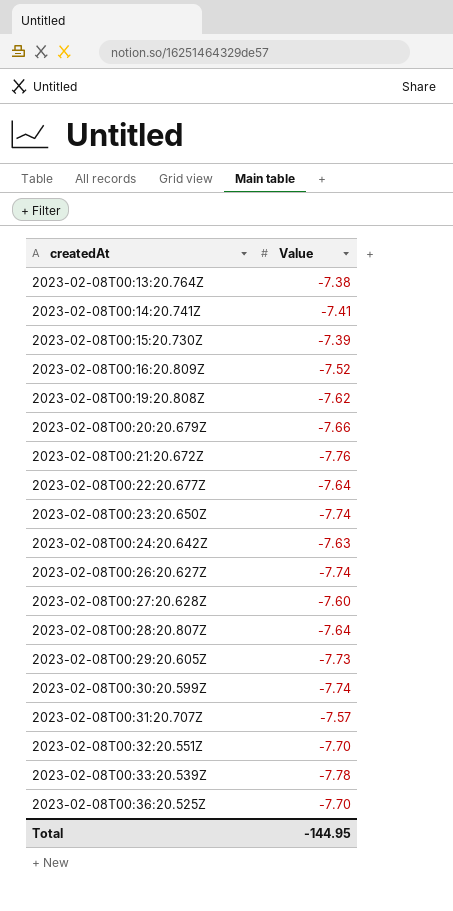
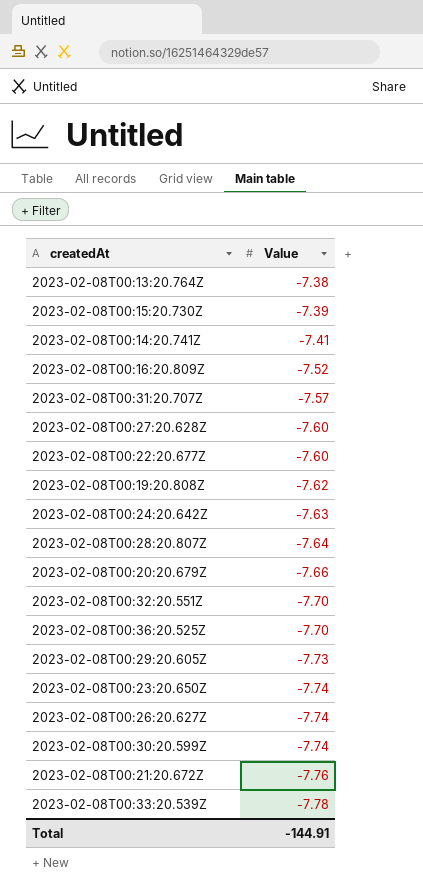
row order: createdAt ascending -> Value descending
2023-02-08T00:22:20.677Z | Value: -7.64 -> -7.60
Total | Value: -144.95 -> -144.91

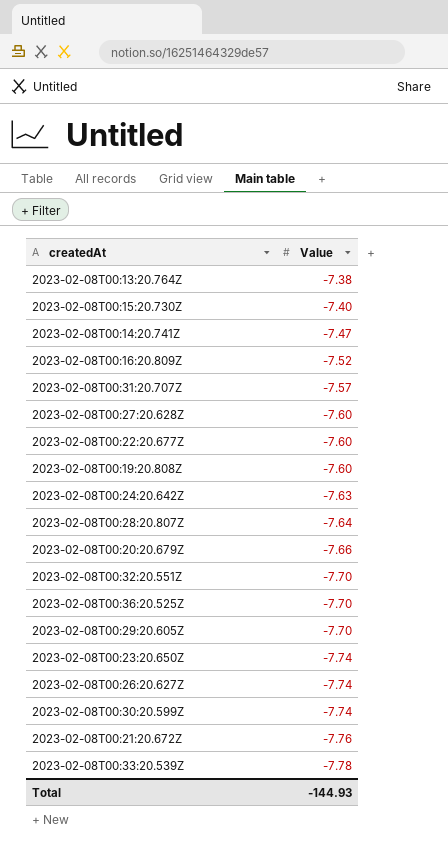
2023-02-08T00:15:20.730Z | Value: -7.39 -> -7.40
2023-02-08T00:14:20.741Z | Value: -7.41 -> -7.47
2023-02-08T00:19:20.808Z | Value: -7.62 -> -7.60
2023-02-08T00:29:20.605Z | Value: -7.73 -> -7.70
Total | Value: -144.91 -> -144.93

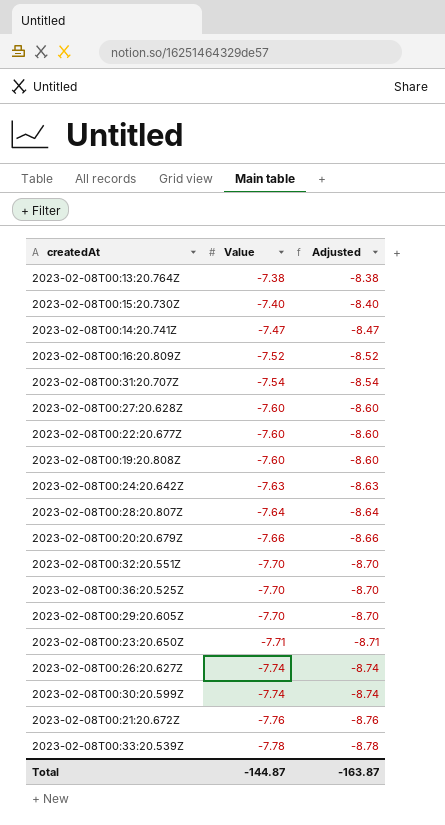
column Adjusted | formula: none -> [Value] - 1
2023-02-08T00:31:20.707Z | Value: -7.57 -> -7.54
2023-02-08T00:23:20.650Z | Value: -7.74 -> -7.71
Total | Value: -144.93 -> -144.87

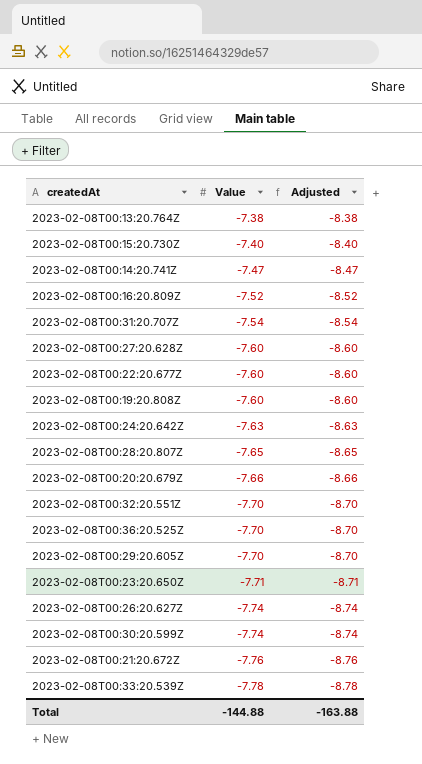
2023-02-08T00:28:20.807Z | Value: -7.64 -> -7.65
2023-02-08T00:28:20.807Z | Adjusted: -8.64 -> -8.65
Total | Value: -144.87 -> -144.88
Total | Adjusted: -163.87 -> -163.88

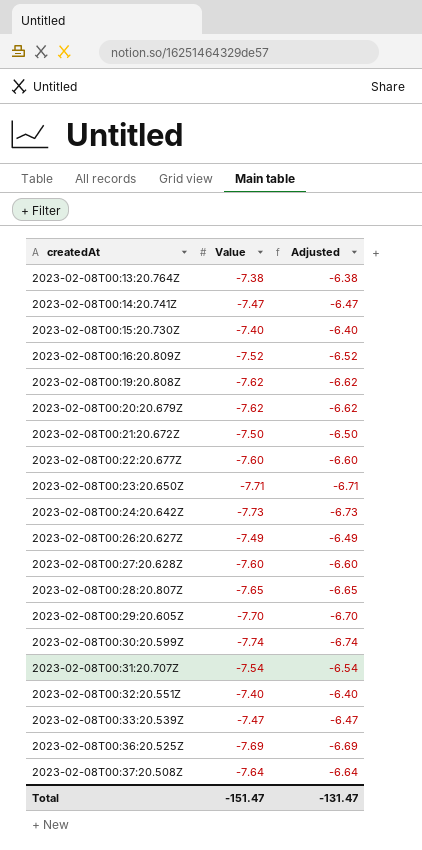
row order: Value descending -> createdAt ascending
column Adjusted | formula: [Value] - 1 -> [Value] + 1
2023-02-08T00:19:20.808Z | Value: -7.60 -> -7.62
2023-02-08T00:20:20.679Z | Value: -7.66 -> -7.62
2023-02-08T00:21:20.672Z | Value: -7.76 -> -7.50
2023-02-08T00:24:20.642Z | Value: -7.63 -> -7.73
2023-02-08T00:26:20.627Z | Value: -7.74 -> -7.49
2023-02-08T00:32:20.551Z | Value: -7.70 -> -7.40
2023-02-08T00:33:20.539Z | Value: -7.78 -> -7.47
2023-02-08T00:36:20.525Z | Value: -7.70 -> -7.69
row 2023-02-08T00:37:20.508Z: none -> -7.64 | -6.64
Total | Value: -144.88 -> -151.47
Total | Adjusted: -163.88 -> -131.47

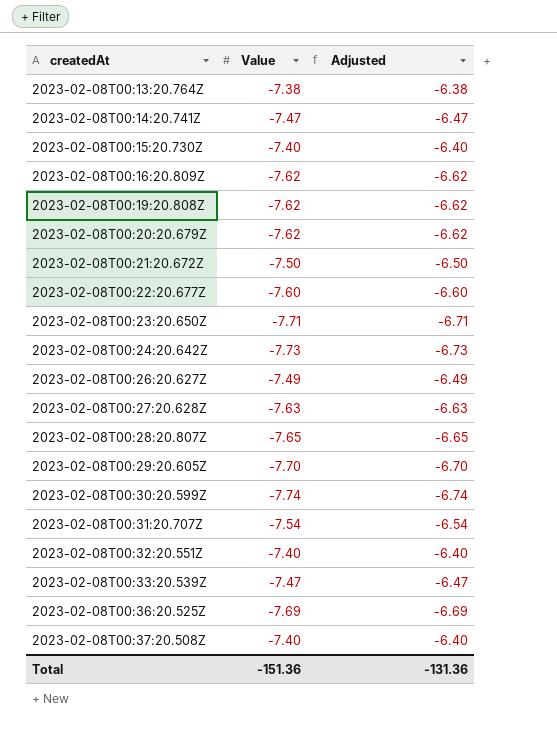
2023-02-08T00:16:20.809Z | Value: -7.52 -> -7.62
2023-02-08T00:16:20.809Z | Adjusted: -6.52 -> -6.62
2023-02-08T00:27:20.628Z | Value: -7.60 -> -7.63
2023-02-08T00:27:20.628Z | Adjusted: -6.60 -> -6.63
2023-02-08T00:37:20.508Z | Value: -7.64 -> -7.40
2023-02-08T00:37:20.508Z | Adjusted: -6.64 -> -6.40
Total | Value: -151.47 -> -151.36
Total | Adjusted: -131.47 -> -131.36

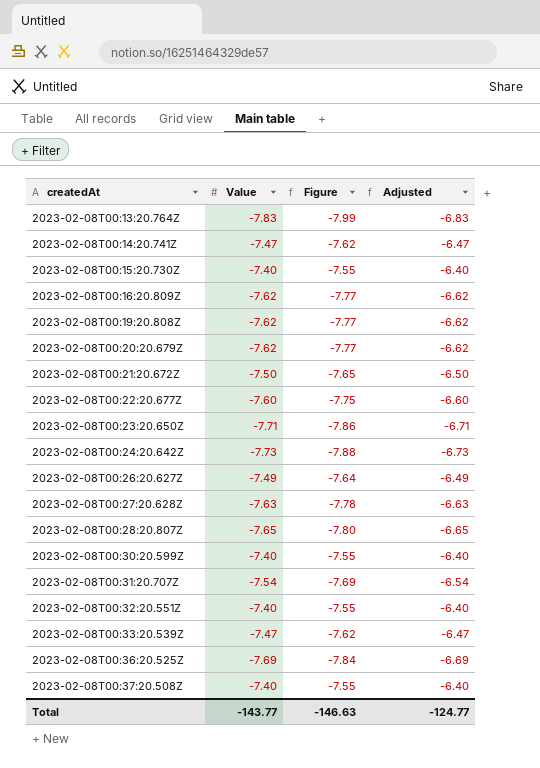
column Figure | formula: none -> [Value] * 1.02
row 2023-02-08T00:29:20.605Z: -7.70 | -6.70 -> none
2023-02-08T00:13:20.764Z | Value: -7.38 -> -7.83
2023-02-08T00:13:20.764Z | Adjusted: -6.38 -> -6.83
2023-02-08T00:30:20.599Z | Value: -7.74 -> -7.40
2023-02-08T00:30:20.599Z | Adjusted: -6.74 -> -6.40
Total | Value: -151.36 -> -143.77
Total | Adjusted: -131.36 -> -124.77

